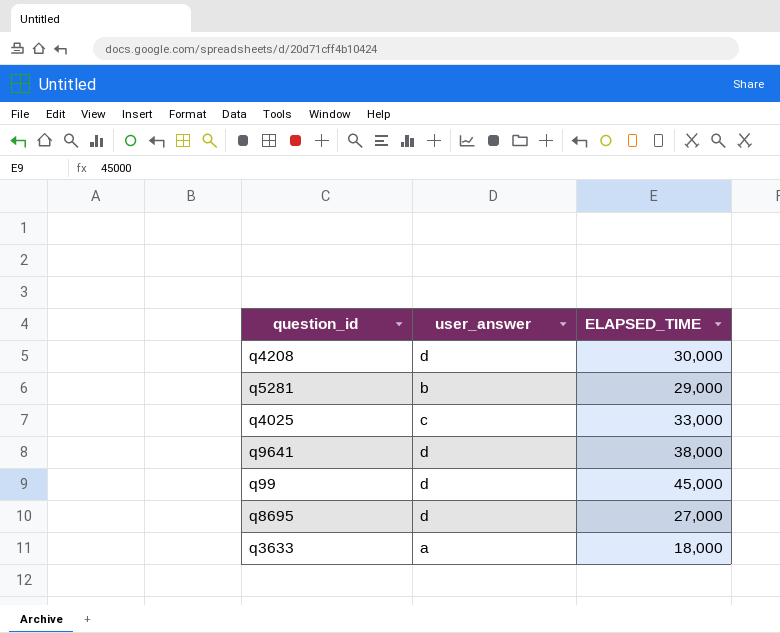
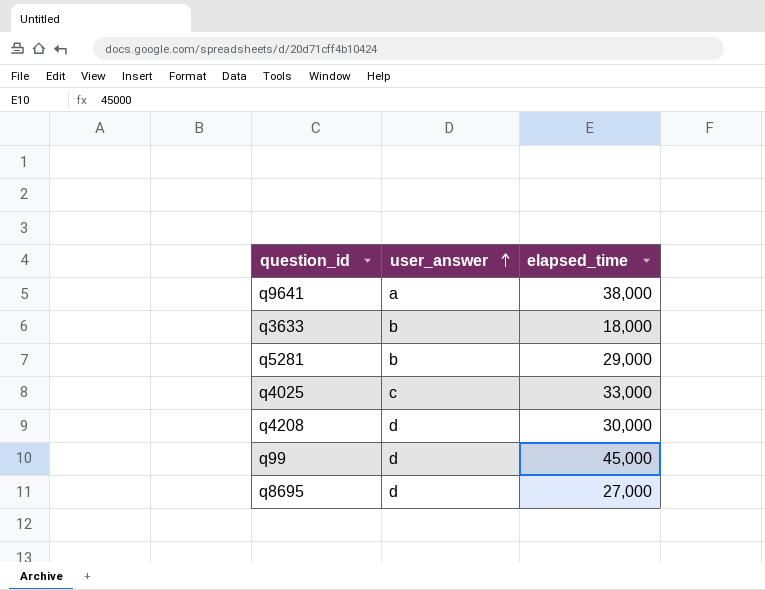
row order: none -> user_answer ascending
column name: ELAPSED_TIME -> elapsed_time
q9641 | user_answer: d -> a
q3633 | user_answer: a -> b

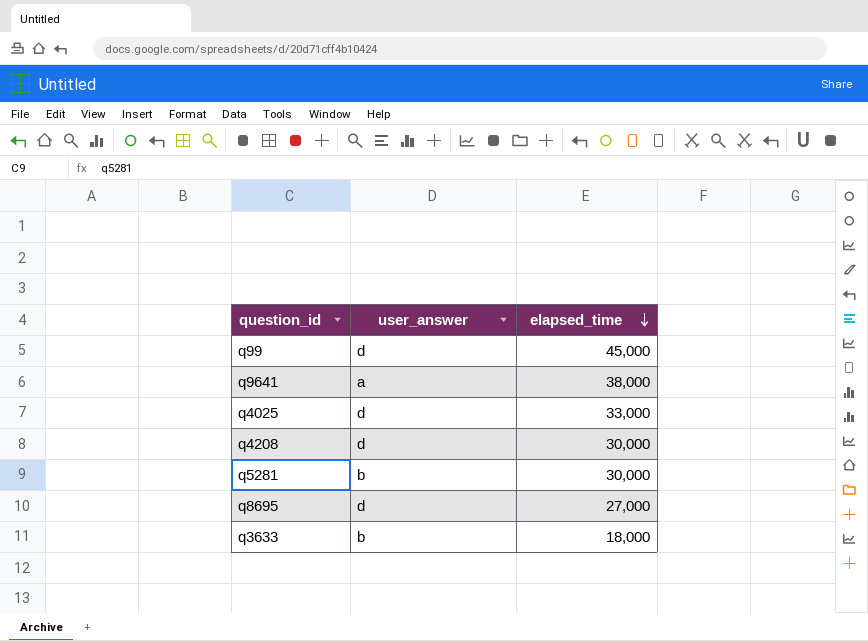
row order: user_answer ascending -> elapsed_time descending
q4025 | user_answer: c -> d
q5281 | elapsed_time: 29,000 -> 30,000

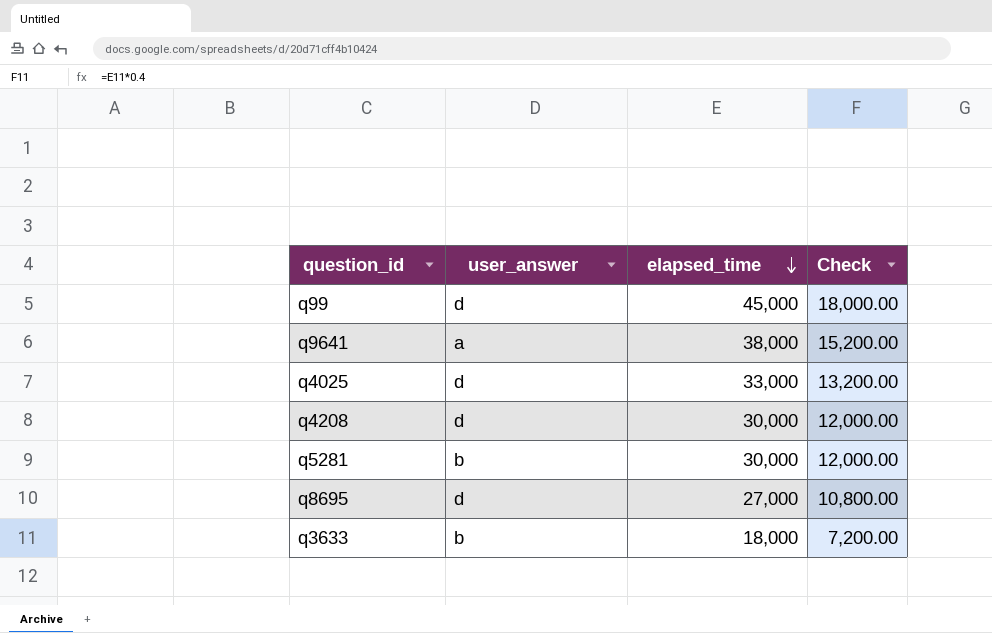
column Check | formula: none -> [elapsed_time] * 0.4

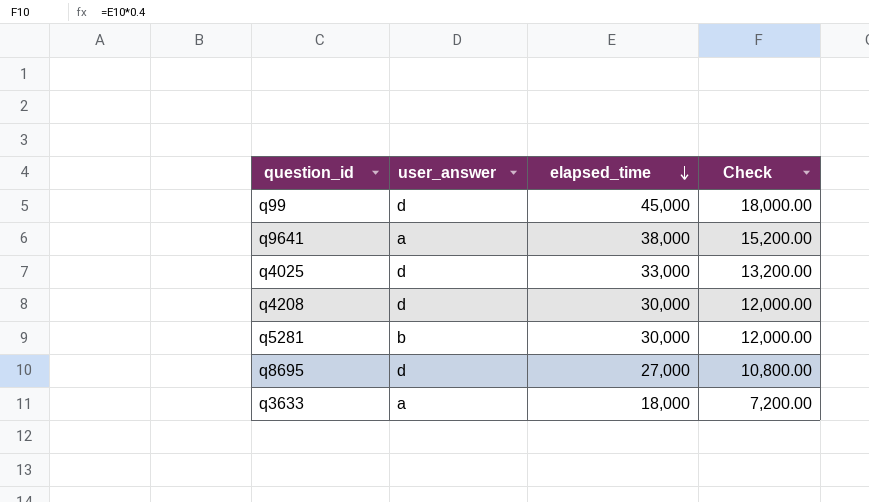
q3633 | user_answer: b -> a

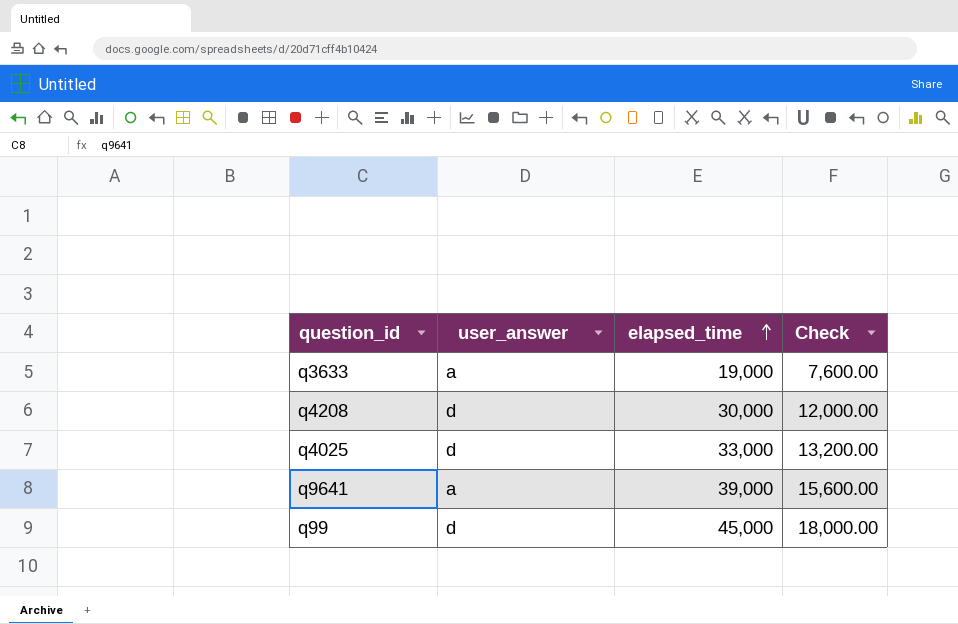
row order: elapsed_time descending -> elapsed_time ascending
row q5281: b | 30,000 | 12,000.00 -> none
row q8695: d | 27,000 | 10,800.00 -> none
q3633 | elapsed_time: 18,000 -> 19,000
q3633 | Check: 7,200.00 -> 7,600.00
q9641 | elapsed_time: 38,000 -> 39,000
q9641 | Check: 15,200.00 -> 15,600.00

